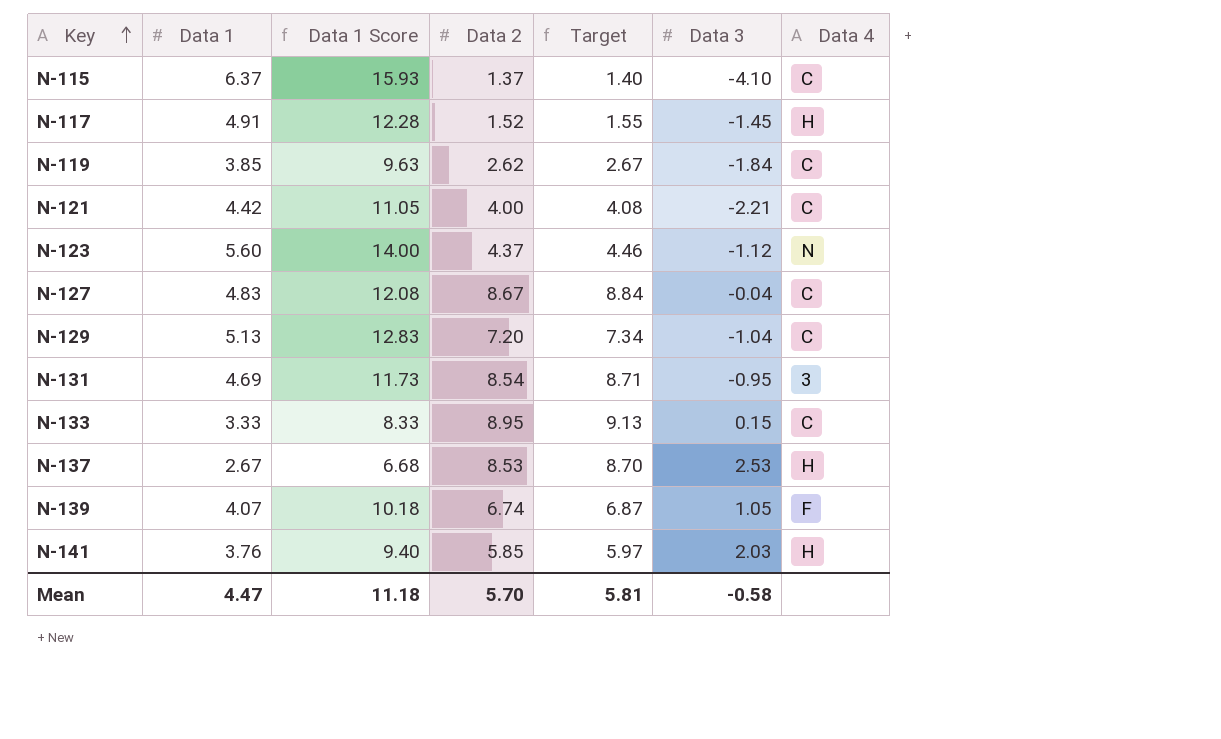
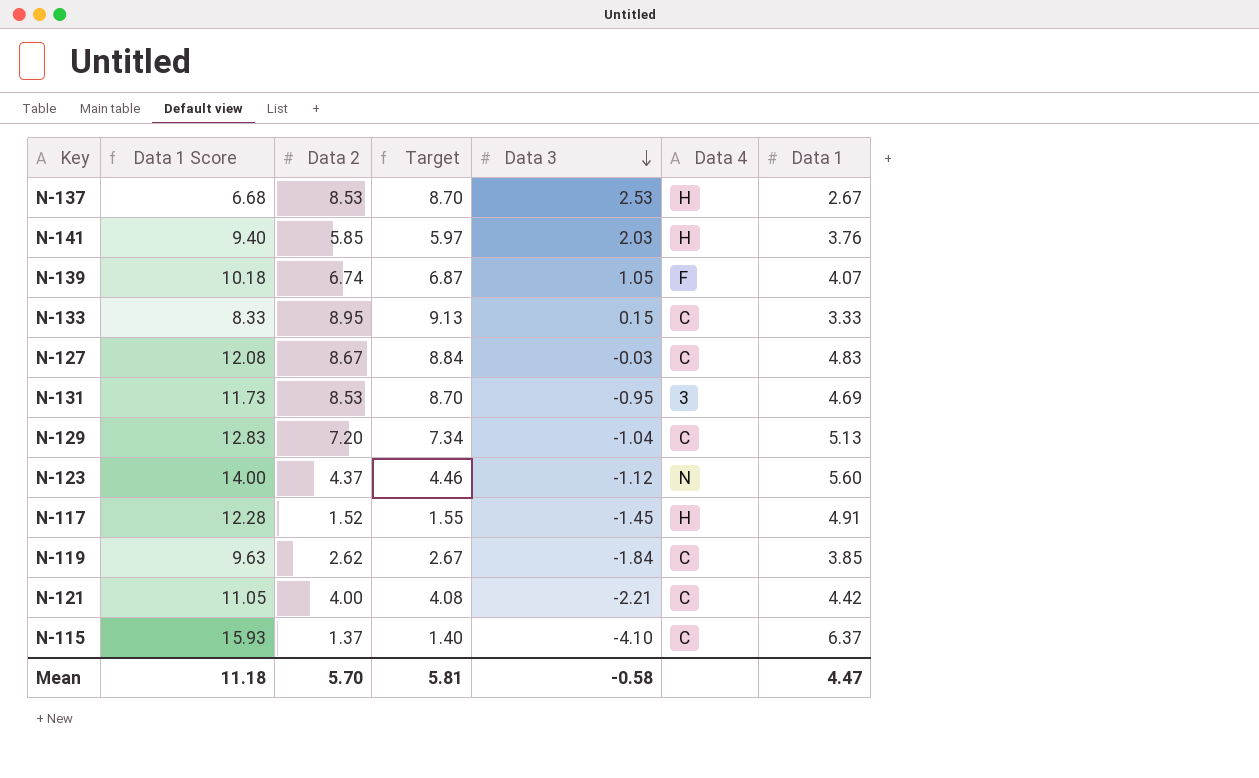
row order: Key ascending -> Data 3 descending
column Data 1 | position: 2 -> 7
N-127 | Data 3: -0.04 -> -0.03
N-131 | Data 2: 8.54 -> 8.53
N-131 | Target: 8.71 -> 8.70

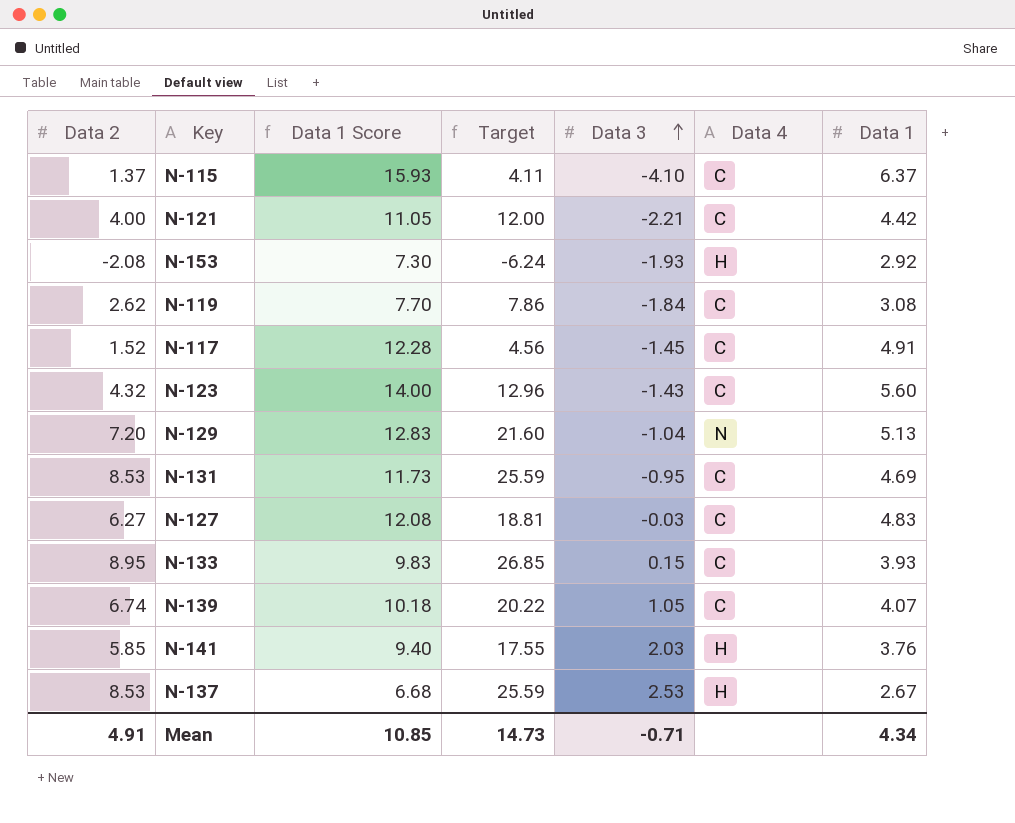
row order: Data 3 descending -> Data 3 ascending
column Data 2 | position: 3 -> 1
column Target | formula: [Data 2] * 1.02 -> [Data 2] * 3
row N-153: none -> -2.08 | 7.30 | -6.24 | -1.93 | H | 2.92
N-119 | Data 1 Score: 9.63 -> 7.70
N-119 | Data 1: 3.85 -> 3.08
N-117 | Data 4: H -> C
N-123 | Data 2: 4.37 -> 4.32
N-123 | Data 3: -1.12 -> -1.43
N-123 | Data 4: N -> C
N-129 | Data 4: C -> N
N-131 | Data 4: 3 -> C
N-127 | Data 2: 8.67 -> 6.27
N-133 | Data 1 Score: 8.33 -> 9.83
N-133 | Data 1: 3.33 -> 3.93
N-139 | Data 4: F -> C
Mean | Data 2: 5.70 -> 4.91
Mean | Data 1 Score: 11.18 -> 10.85
Mean | Target: 5.81 -> 14.73
Mean | Data 3: -0.58 -> -0.71
Mean | Data 1: 4.47 -> 4.34

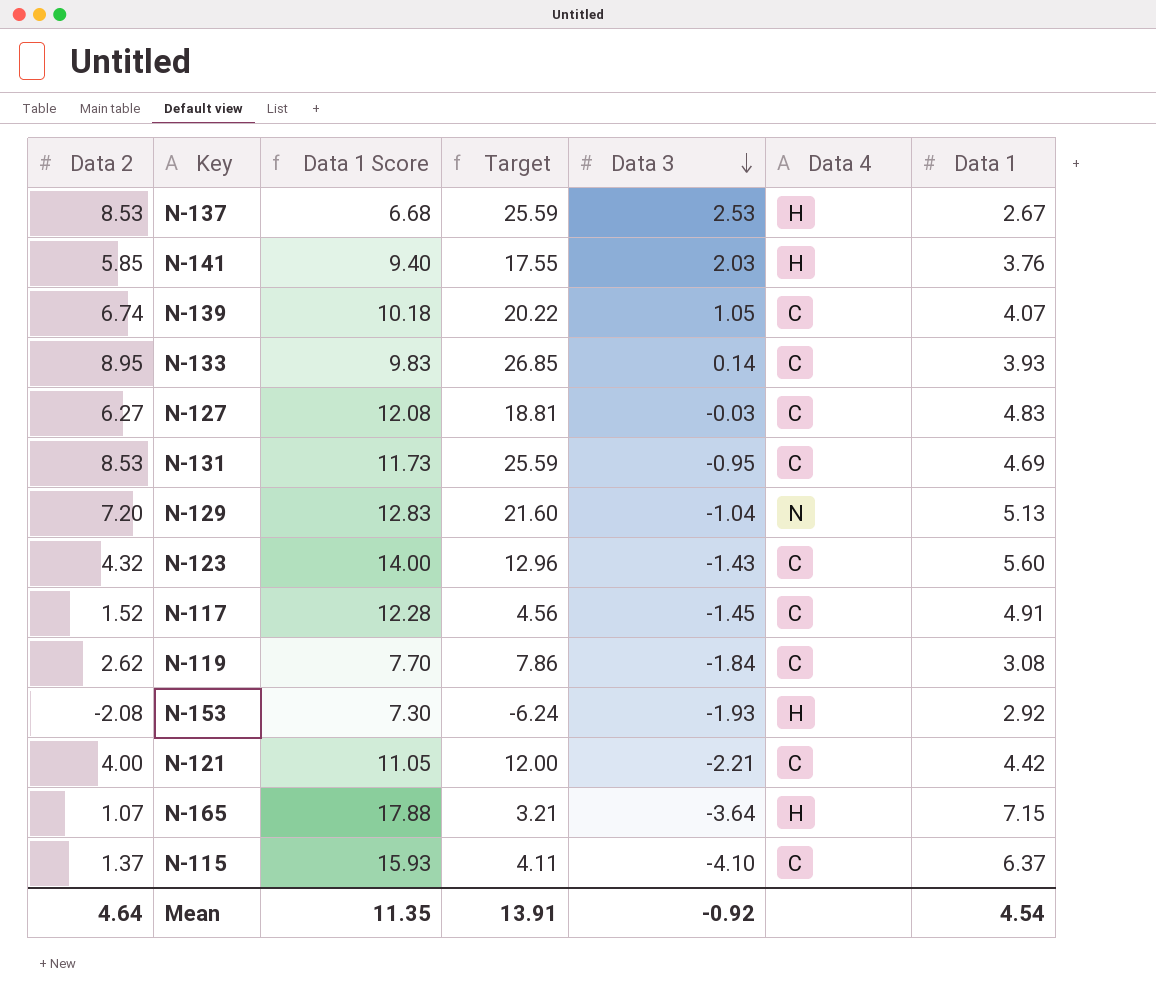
row order: Data 3 ascending -> Data 3 descending
N-133 | Data 3: 0.15 -> 0.14
row N-165: none -> 1.07 | 17.88 | 3.21 | -3.64 | H | 7.15
Mean | Data 2: 4.91 -> 4.64
Mean | Data 1 Score: 10.85 -> 11.35
Mean | Target: 14.73 -> 13.91
Mean | Data 3: -0.71 -> -0.92
Mean | Data 1: 4.34 -> 4.54

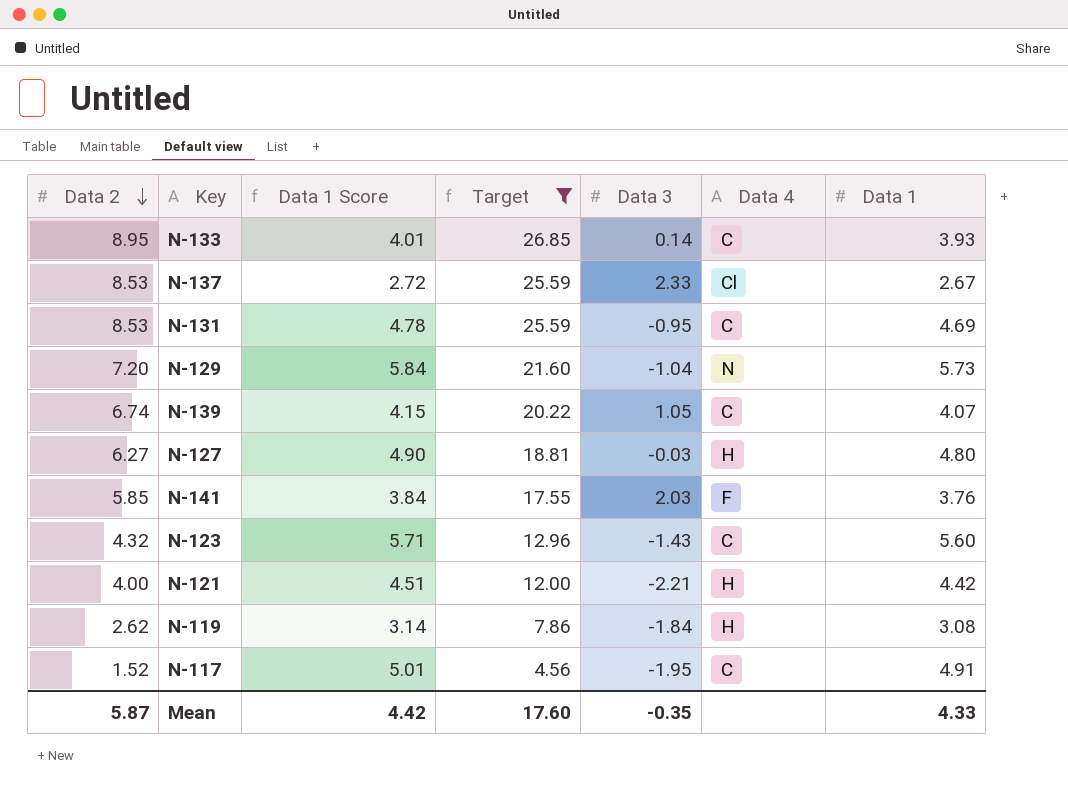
filter: none -> Target >= 4.56
row order: Data 3 descending -> Data 2 descending
column Data 1 Score | formula: [Data 1] * 2.5 -> [Data 1] * 1.02
N-137 | Data 3: 2.53 -> 2.33
N-137 | Data 4: H -> Cl
N-129 | Data 1: 5.13 -> 5.73
N-127 | Data 4: C -> H
N-127 | Data 1: 4.83 -> 4.80
N-141 | Data 4: H -> F
N-121 | Data 4: C -> H
N-119 | Data 4: C -> H
N-117 | Data 3: -1.45 -> -1.95
Mean | Data 2: 4.64 -> 5.87
Mean | Data 1 Score: 11.35 -> 4.42
Mean | Target: 13.91 -> 17.60
Mean | Data 3: -0.92 -> -0.35
Mean | Data 1: 4.54 -> 4.33

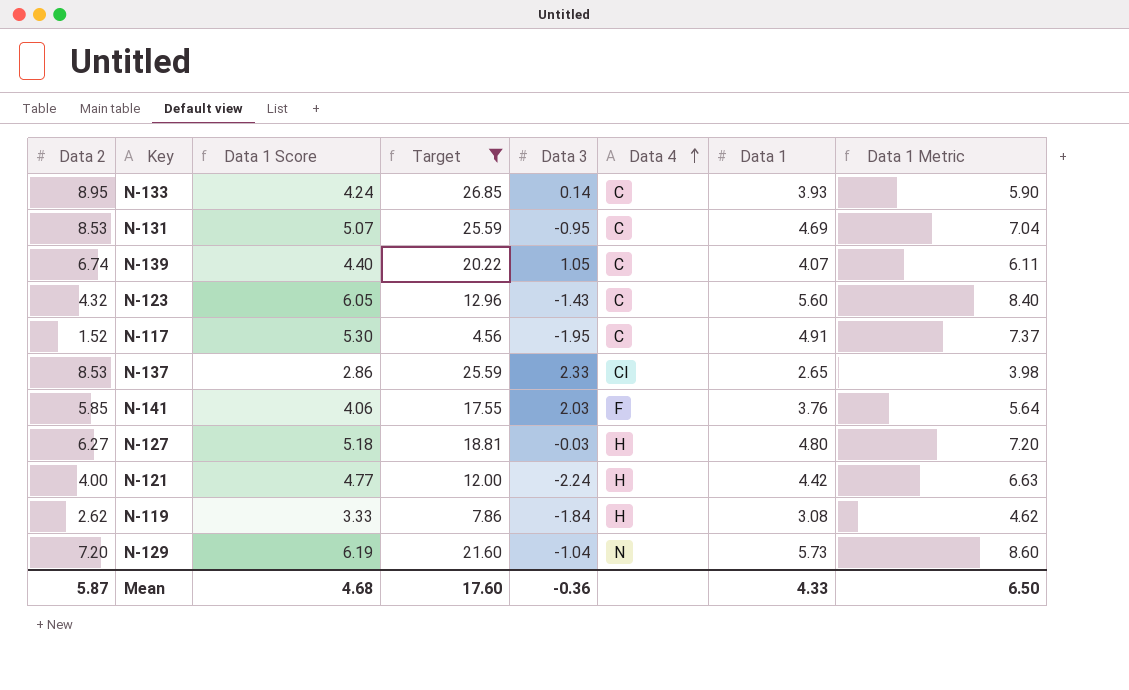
row order: Data 2 descending -> Data 4 ascending
column Data 1 Score | formula: [Data 1] * 1.02 -> [Data 1] * 1.08
column Data 1 Metric | formula: none -> [Data 1] * 1.5
N-137 | Data 1: 2.67 -> 2.65
N-121 | Data 3: -2.21 -> -2.24
Mean | Data 1 Score: 4.42 -> 4.68
Mean | Data 3: -0.35 -> -0.36

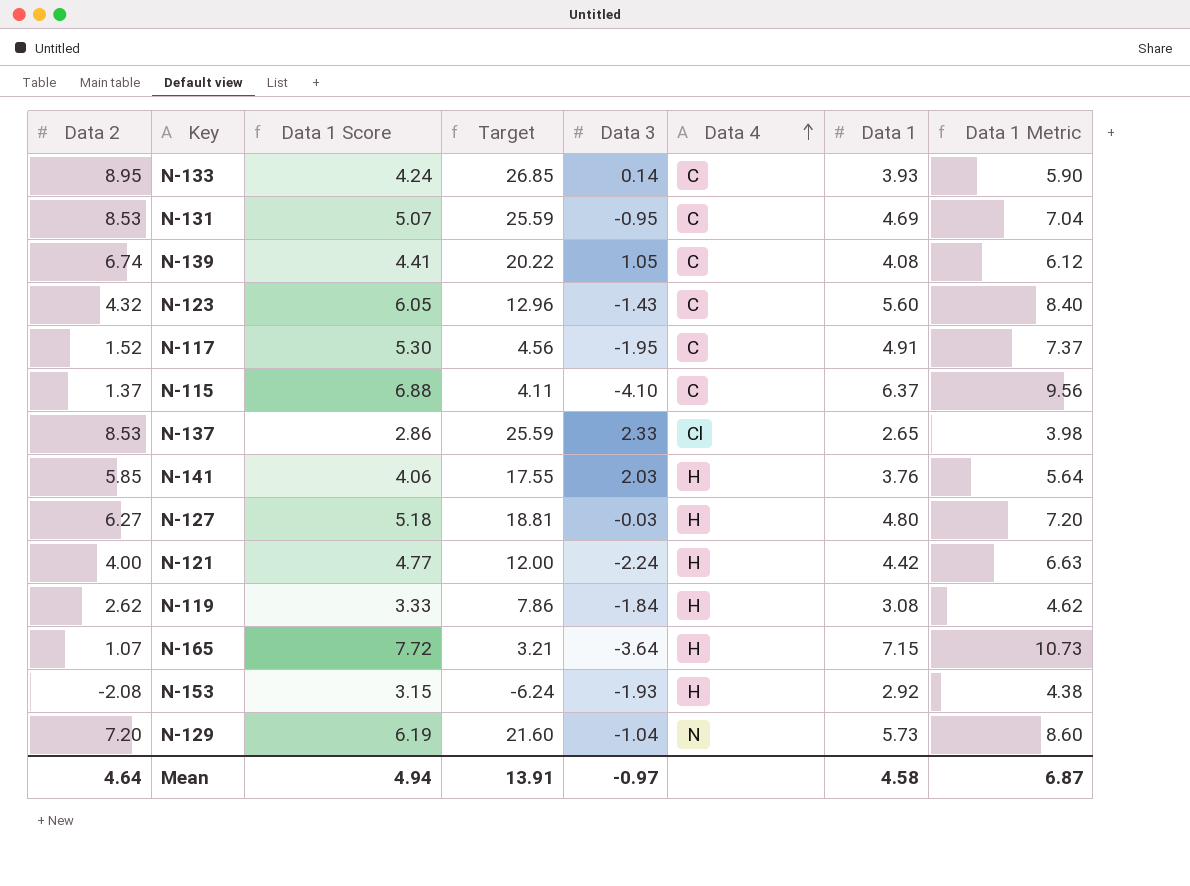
filter: Target >= 4.56 -> none
N-139 | Data 1 Score: 4.40 -> 4.41
N-139 | Data 1: 4.07 -> 4.08
N-139 | Data 1 Metric: 6.11 -> 6.12
N-141 | Data 4: F -> H
Mean | Data 2: 5.87 -> 4.64
Mean | Data 1 Score: 4.68 -> 4.94
Mean | Target: 17.60 -> 13.91
Mean | Data 3: -0.36 -> -0.97
Mean | Data 1: 4.33 -> 4.58
Mean | Data 1 Metric: 6.50 -> 6.87

